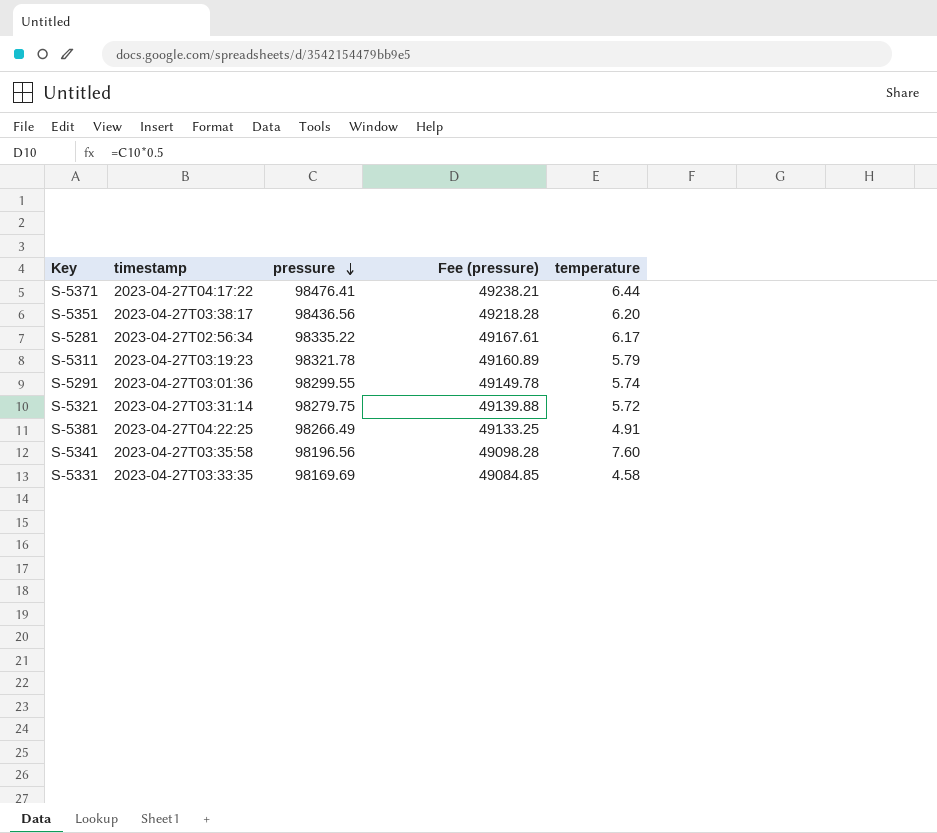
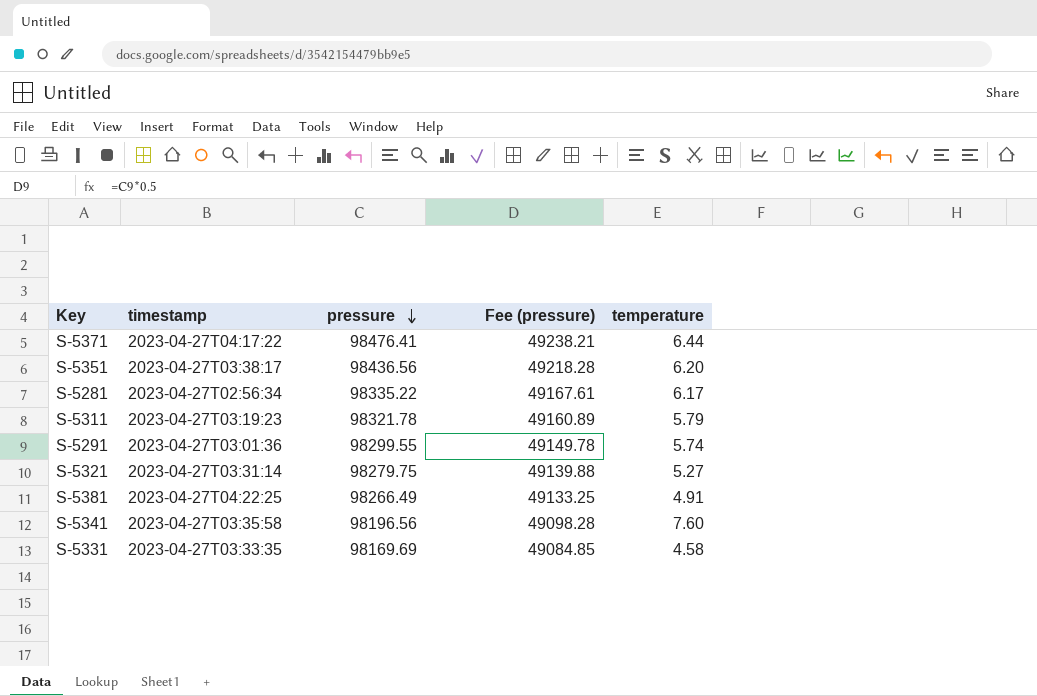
S-5321 | temperature: 5.72 -> 5.27

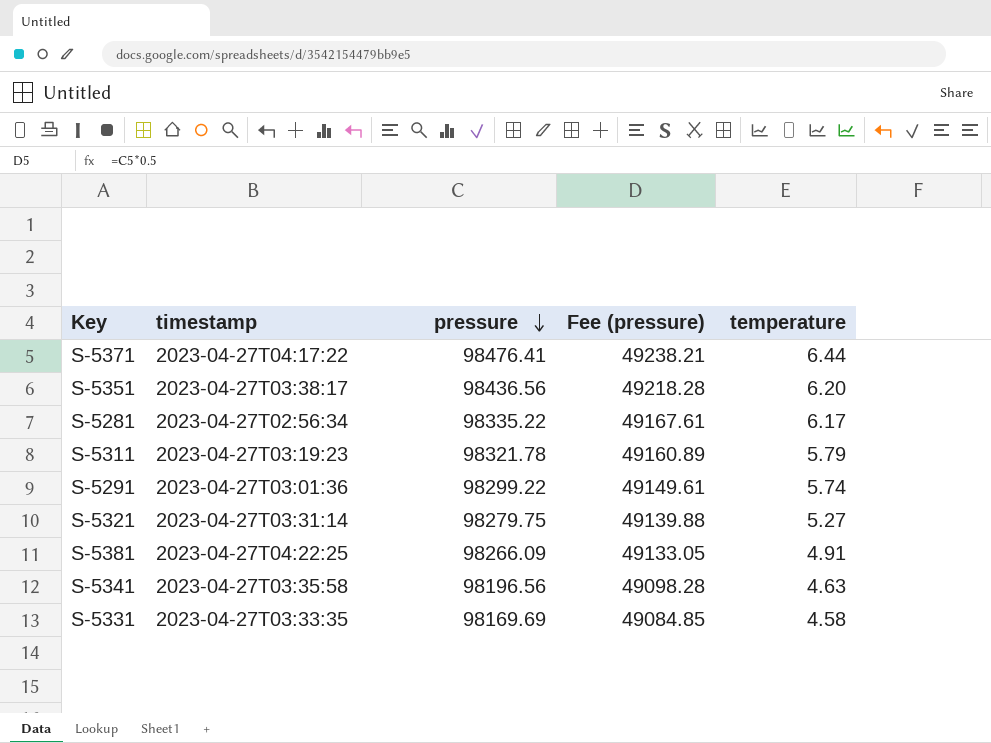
S-5291 | pressure: 98299.55 -> 98299.22
S-5291 | Fee (pressure): 49149.78 -> 49149.61
S-5381 | pressure: 98266.49 -> 98266.09
S-5381 | Fee (pressure): 49133.25 -> 49133.05
S-5341 | temperature: 7.60 -> 4.63

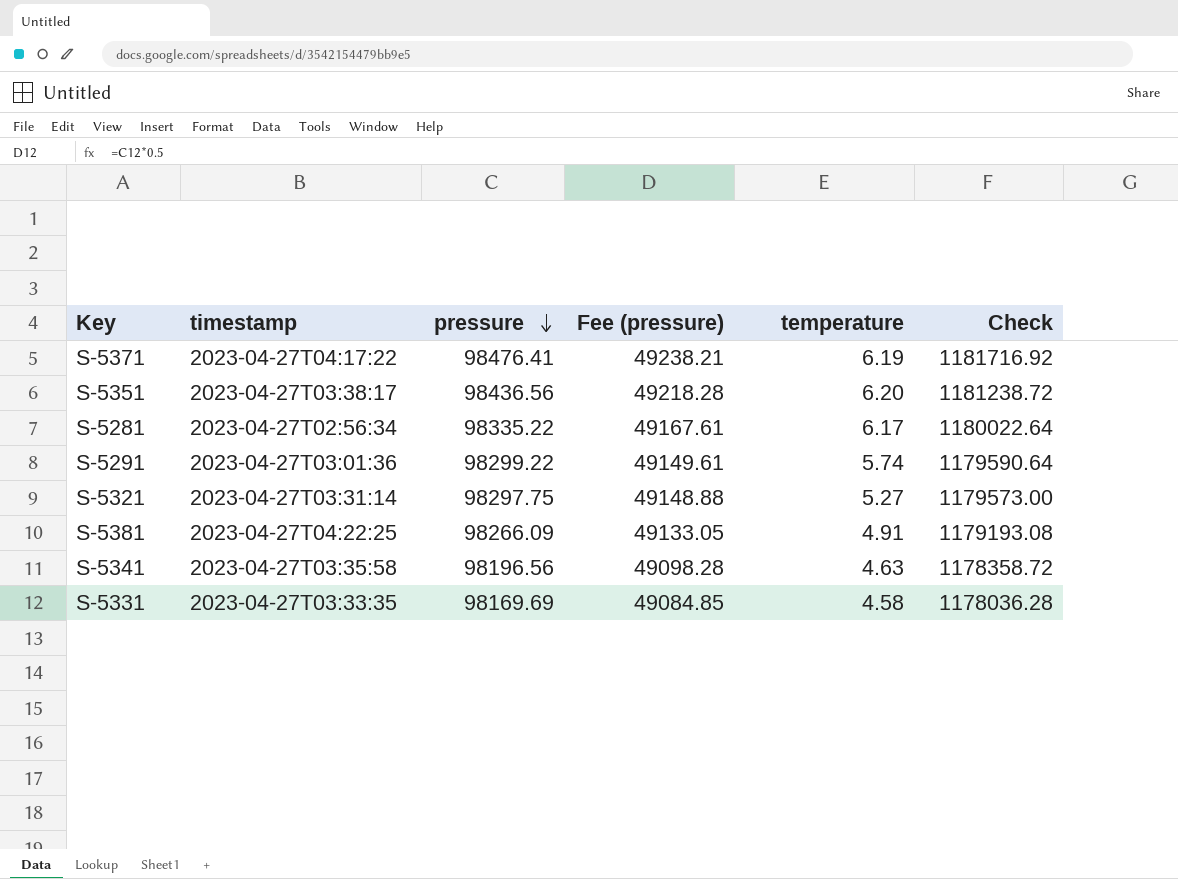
column Check | formula: none -> [pressure] * 12
row S-5311: 2023-04-27T03:19:23 | 98321.78 | 49160.89 | 5.79 -> none
S-5371 | temperature: 6.44 -> 6.19
S-5321 | pressure: 98279.75 -> 98297.75
S-5321 | Fee (pressure): 49139.88 -> 49148.88

